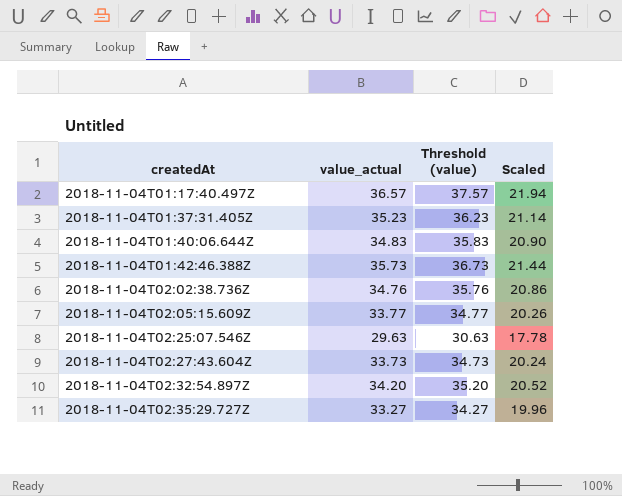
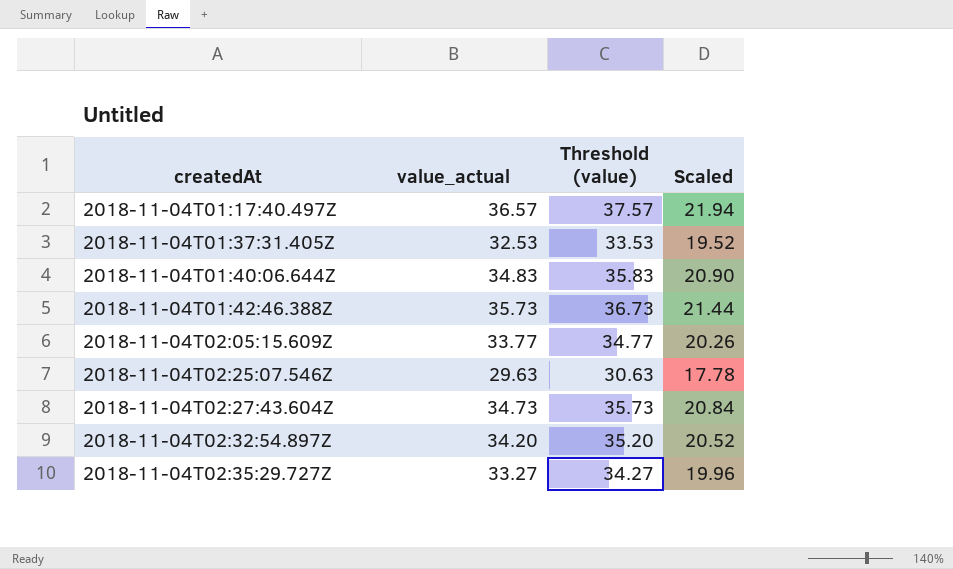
row 2018-11-04T02:02:38.736Z: 34.76 | 35.76 | 20.86 -> none
2018-11-04T01:37:31.405Z | value_actual: 35.23 -> 32.53
2018-11-04T01:37:31.405Z | Threshold (value): 36.23 -> 33.53
2018-11-04T01:37:31.405Z | Scaled: 21.14 -> 19.52
2018-11-04T02:27:43.604Z | value_actual: 33.73 -> 34.73
2018-11-04T02:27:43.604Z | Threshold (value): 34.73 -> 35.73
2018-11-04T02:27:43.604Z | Scaled: 20.24 -> 20.84

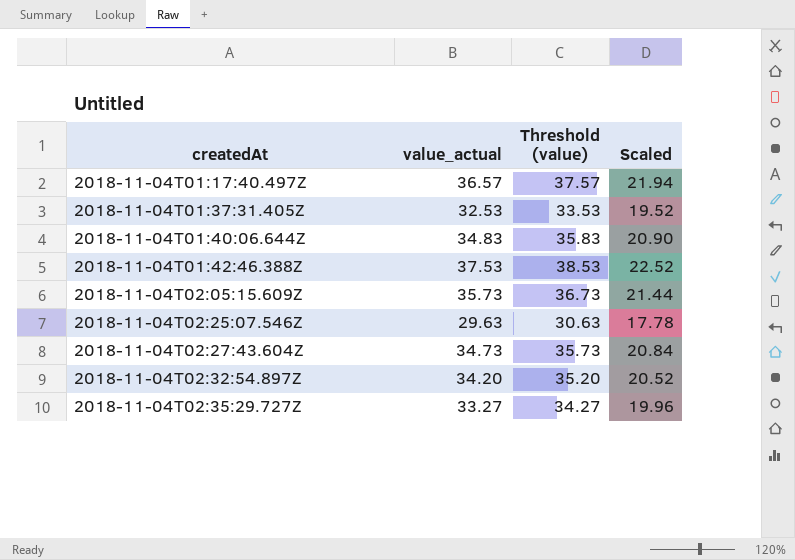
2018-11-04T01:42:46.388Z | value_actual: 35.73 -> 37.53
2018-11-04T01:42:46.388Z | Threshold (value): 36.73 -> 38.53
2018-11-04T01:42:46.388Z | Scaled: 21.44 -> 22.52
2018-11-04T02:05:15.609Z | value_actual: 33.77 -> 35.73
2018-11-04T02:05:15.609Z | Threshold (value): 34.77 -> 36.73
2018-11-04T02:05:15.609Z | Scaled: 20.26 -> 21.44

